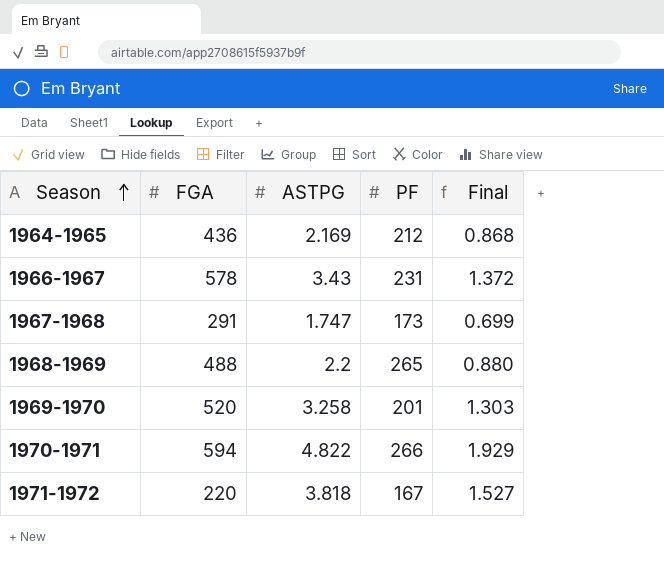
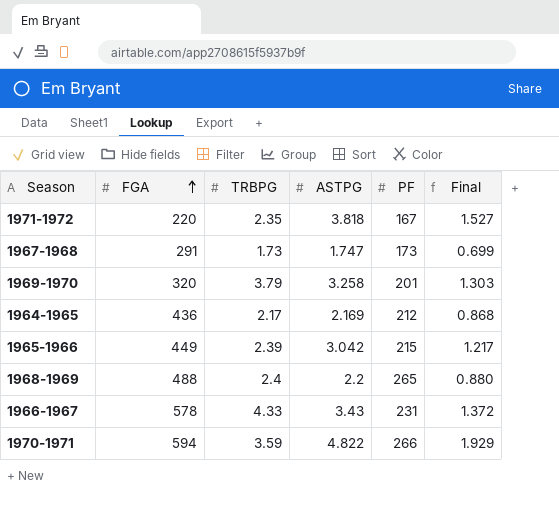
row order: Season ascending -> FGA ascending
column TRBPG | position: none -> 3
1969-1970 | FGA: 520 -> 320
row 1965-1966: none -> 449 | 2.39 | 3.042 | 215 | 1.217

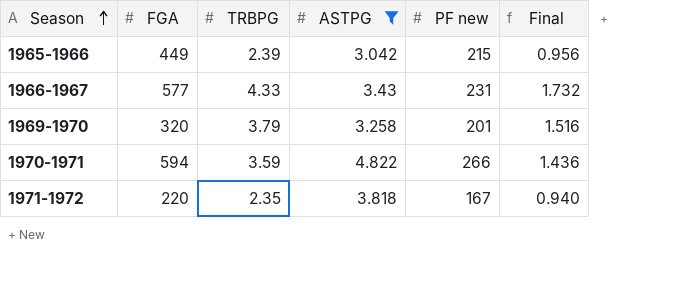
filter: none -> ASTPG >= 3.042
row order: FGA ascending -> Season ascending
column name: PF -> PF new
column Final | formula: [ASTPG] * 0.4 -> [TRBPG] * 0.4
1966-1967 | FGA: 578 -> 577

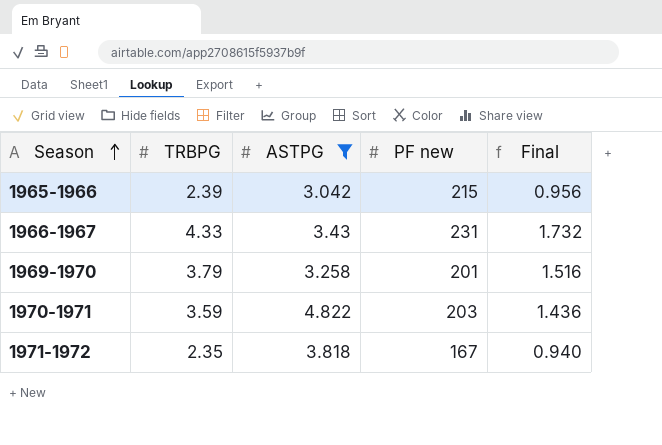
column FGA | position: 2 -> none
1970-1971 | PF new: 266 -> 203

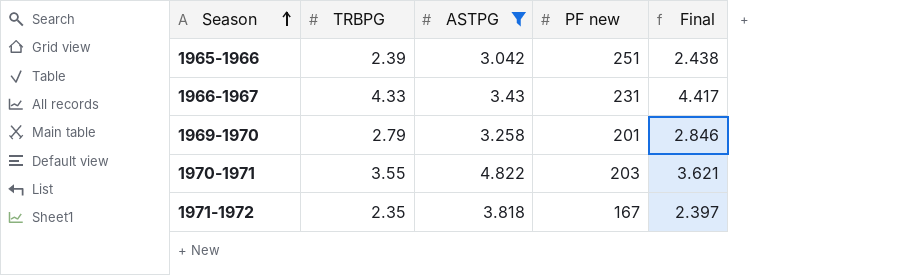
column Final | formula: [TRBPG] * 0.4 -> [TRBPG] * 1.02
1965-1966 | PF new: 215 -> 251
1969-1970 | TRBPG: 3.79 -> 2.79
1970-1971 | TRBPG: 3.59 -> 3.55

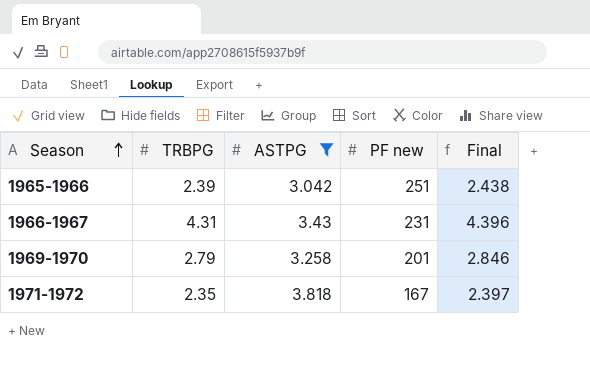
row 1970-1971: 3.55 | 4.822 | 203 | 3.621 -> none
1966-1967 | TRBPG: 4.33 -> 4.31
1966-1967 | Final: 4.417 -> 4.396

